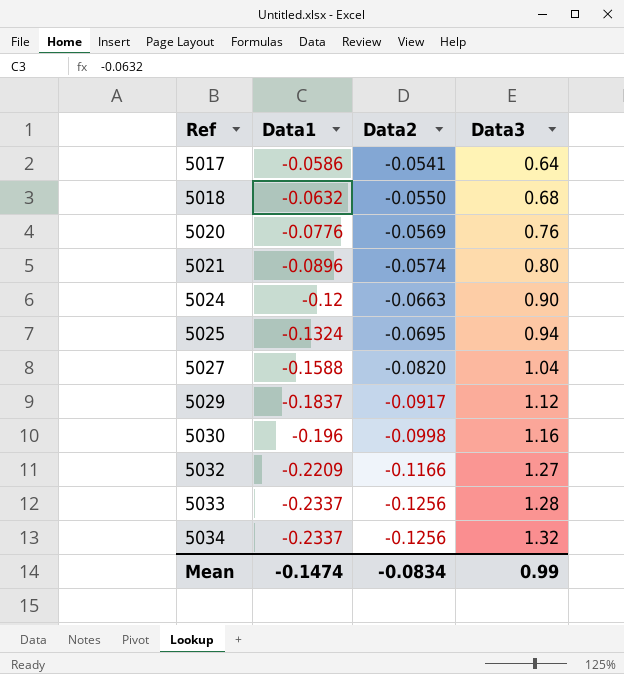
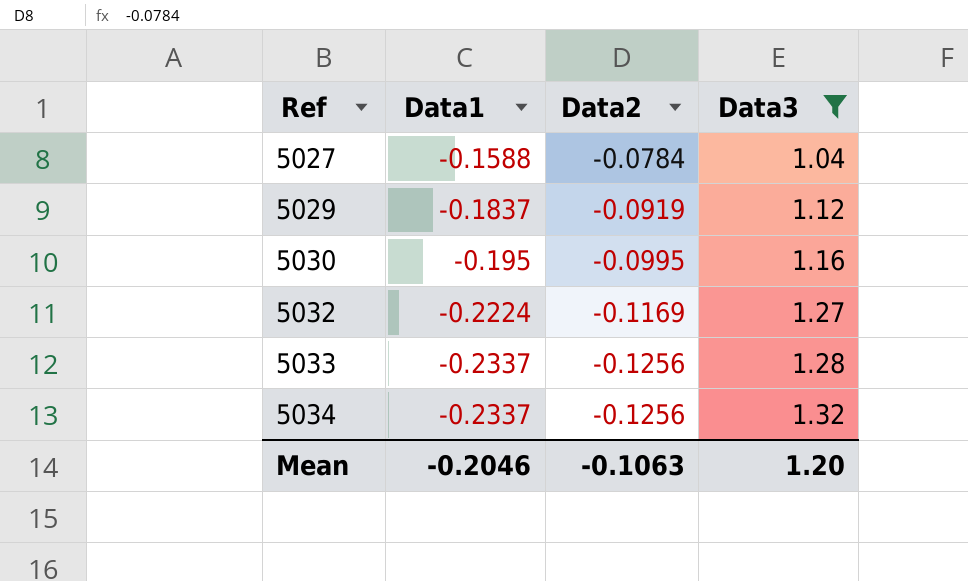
filter: none -> Data3 >= 1.04
5027 | Data2: -0.0820 -> -0.0784
5029 | Data2: -0.0917 -> -0.0919
5030 | Data1: -0.196 -> -0.195
5030 | Data2: -0.0998 -> -0.0995
5032 | Data1: -0.2209 -> -0.2224
5032 | Data2: -0.1166 -> -0.1169
Mean | Data1: -0.1474 -> -0.2046
Mean | Data2: -0.0834 -> -0.1063
Mean | Data3: 0.99 -> 1.20

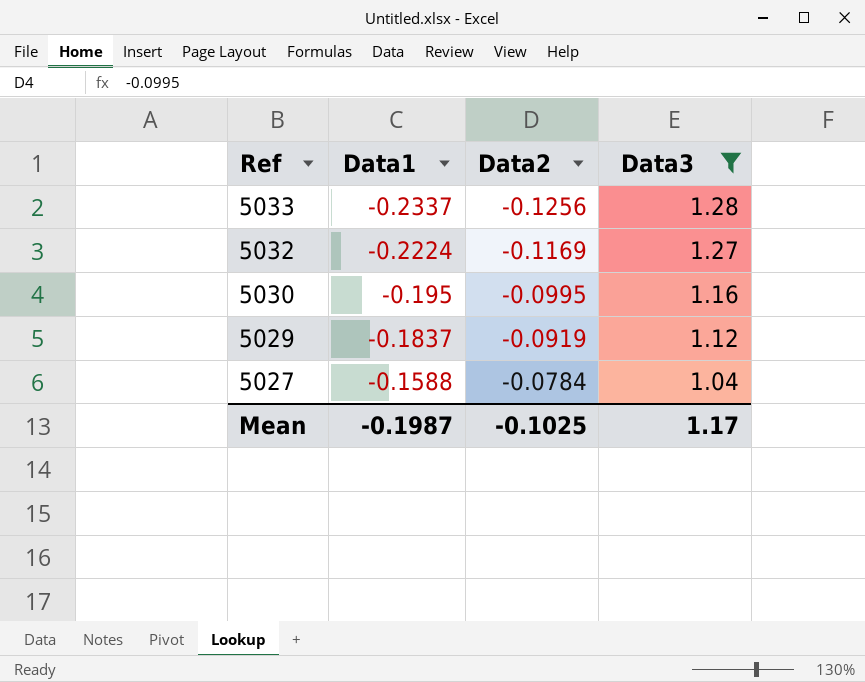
row order: Ref ascending -> Ref descending
row 5034: -0.2337 | -0.1256 | 1.32 -> none
Mean | Data1: -0.2046 -> -0.1987
Mean | Data2: -0.1063 -> -0.1025
Mean | Data3: 1.20 -> 1.17

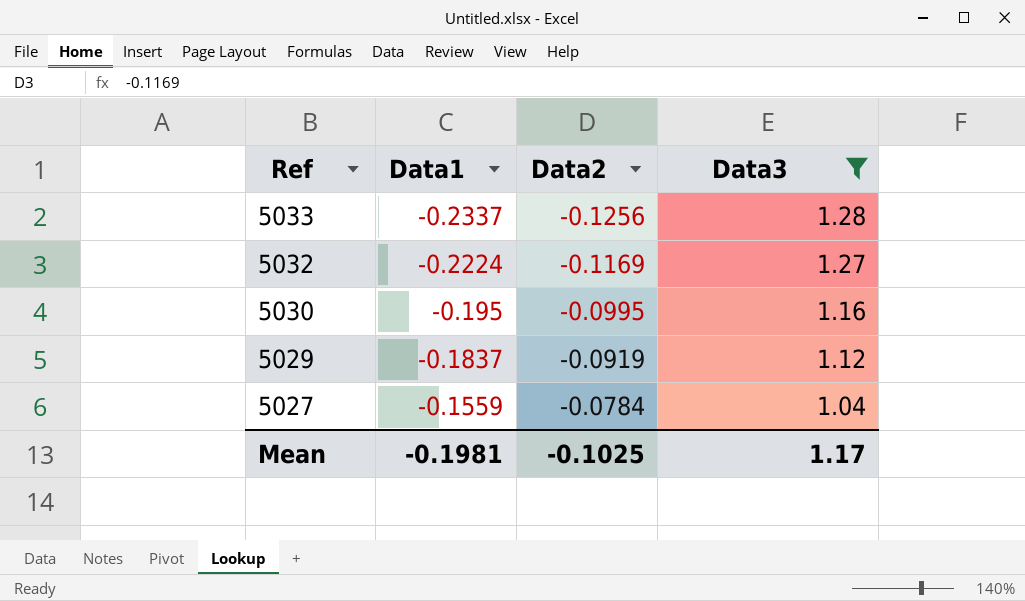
5027 | Data1: -0.1588 -> -0.1559
Mean | Data1: -0.1987 -> -0.1981

